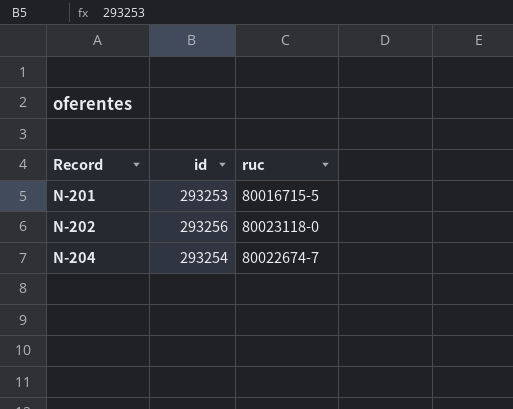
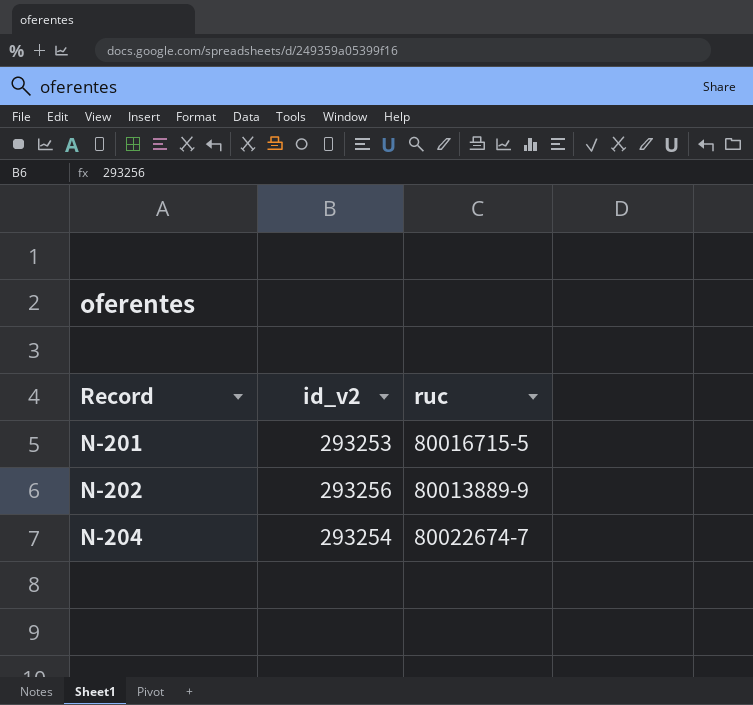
column name: id -> id_v2
N-202 | ruc: 80023118-0 -> 80013889-9

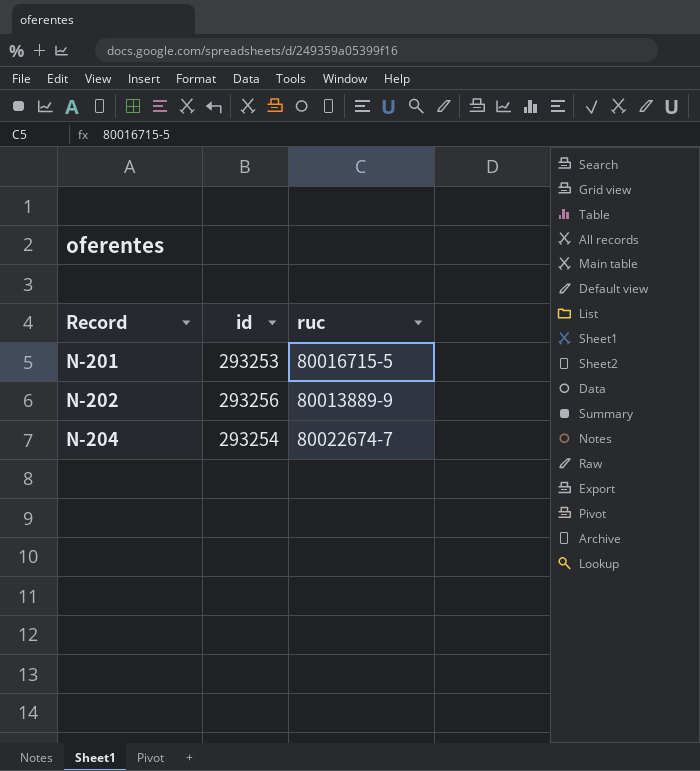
column name: id_v2 -> id

